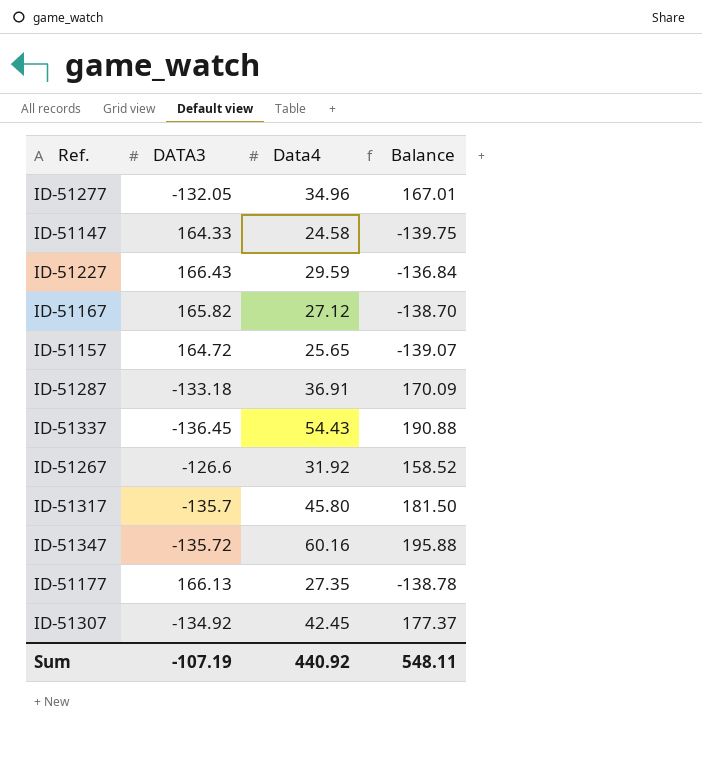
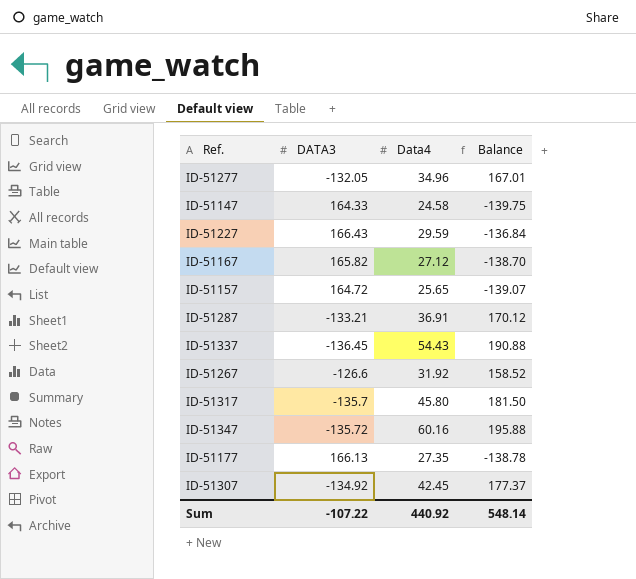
ID-51287 | DATA3: -133.18 -> -133.21
ID-51287 | Balance: 170.09 -> 170.12
Sum | DATA3: -107.19 -> -107.22
Sum | Balance: 548.11 -> 548.14

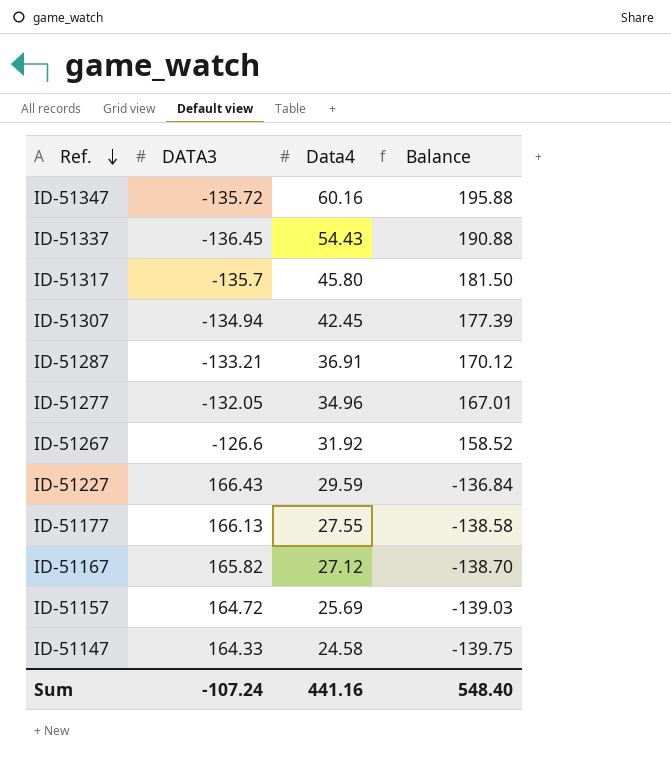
row order: none -> Ref. descending
ID-51307 | DATA3: -134.92 -> -134.94
ID-51307 | Balance: 177.37 -> 177.39
ID-51177 | Data4: 27.35 -> 27.55
ID-51177 | Balance: -138.78 -> -138.58
ID-51157 | Data4: 25.65 -> 25.69
ID-51157 | Balance: -139.07 -> -139.03
Sum | DATA3: -107.22 -> -107.24
Sum | Data4: 440.92 -> 441.16
Sum | Balance: 548.14 -> 548.40

